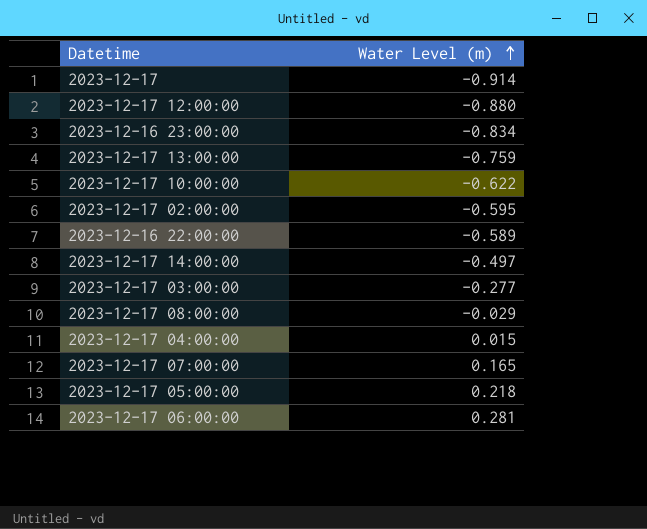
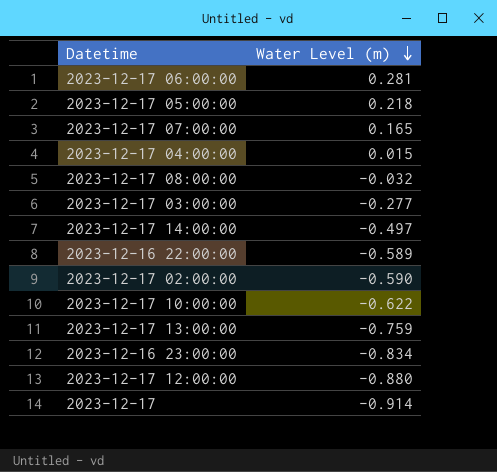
row order: Water Level (m) ascending -> Water Level (m) descending
2023-12-17 08:00:00 | Water Level (m): -0.029 -> -0.032
2023-12-17 02:00:00 | Water Level (m): -0.595 -> -0.590

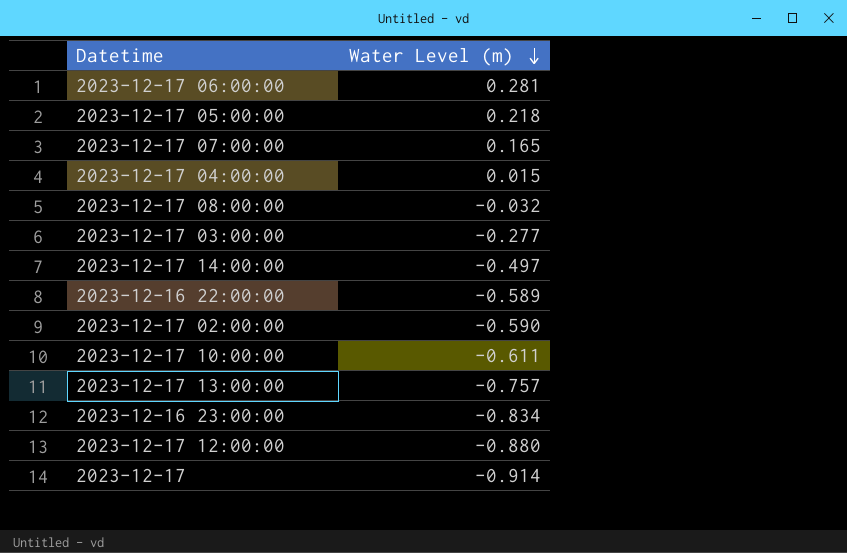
2023-12-17 10:00:00 | Water Level (m): -0.622 -> -0.611
2023-12-17 13:00:00 | Water Level (m): -0.759 -> -0.757

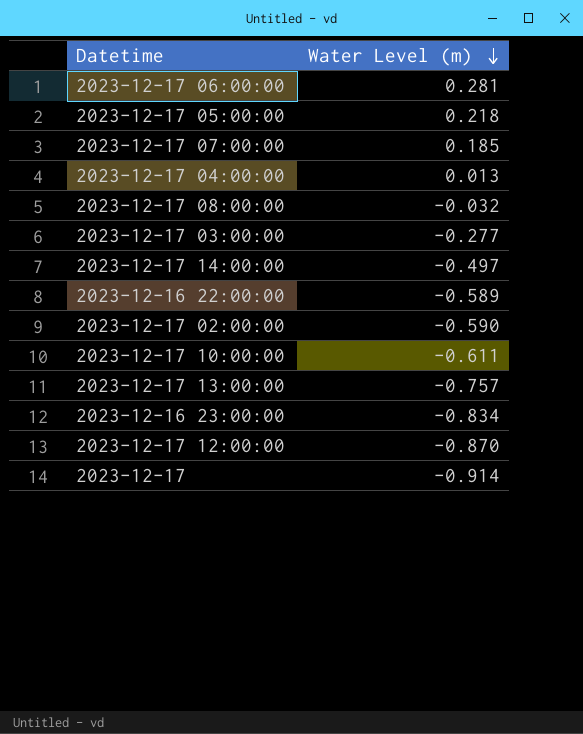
2023-12-17 07:00:00 | Water Level (m): 0.165 -> 0.185
2023-12-17 04:00:00 | Water Level (m): 0.015 -> 0.013
2023-12-17 12:00:00 | Water Level (m): -0.880 -> -0.870

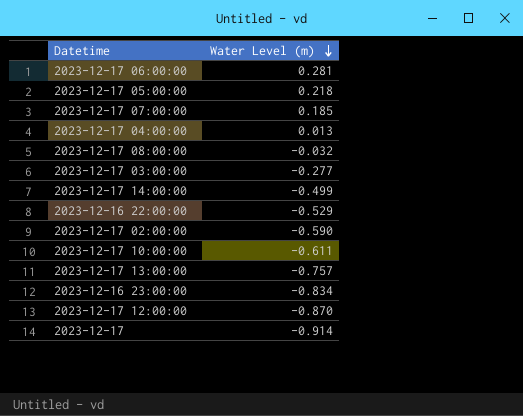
2023-12-17 14:00:00 | Water Level (m): -0.497 -> -0.499
2023-12-16 22:00:00 | Water Level (m): -0.589 -> -0.529

